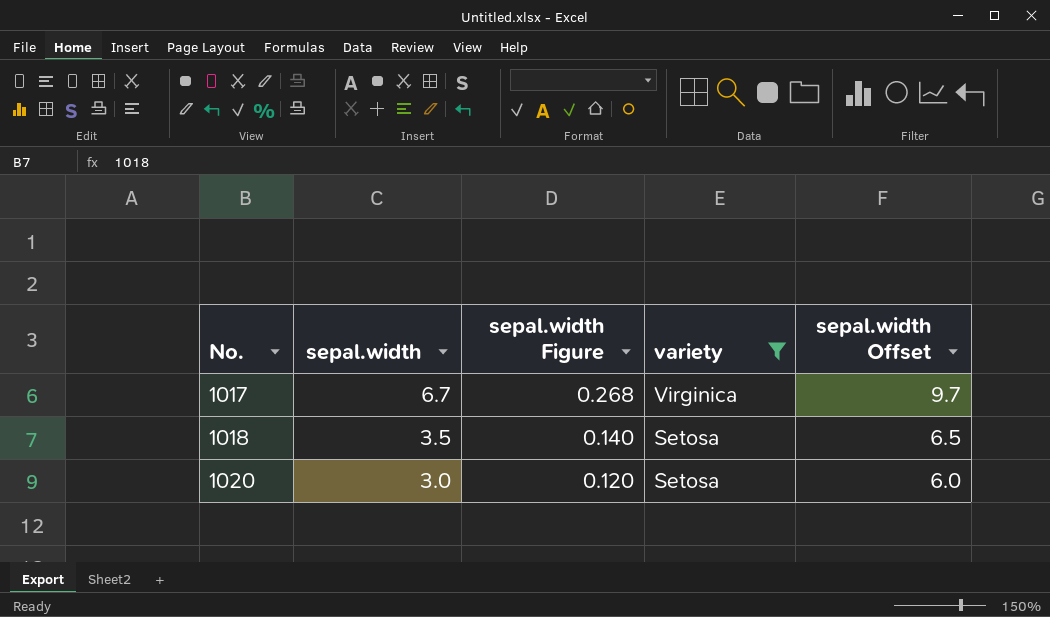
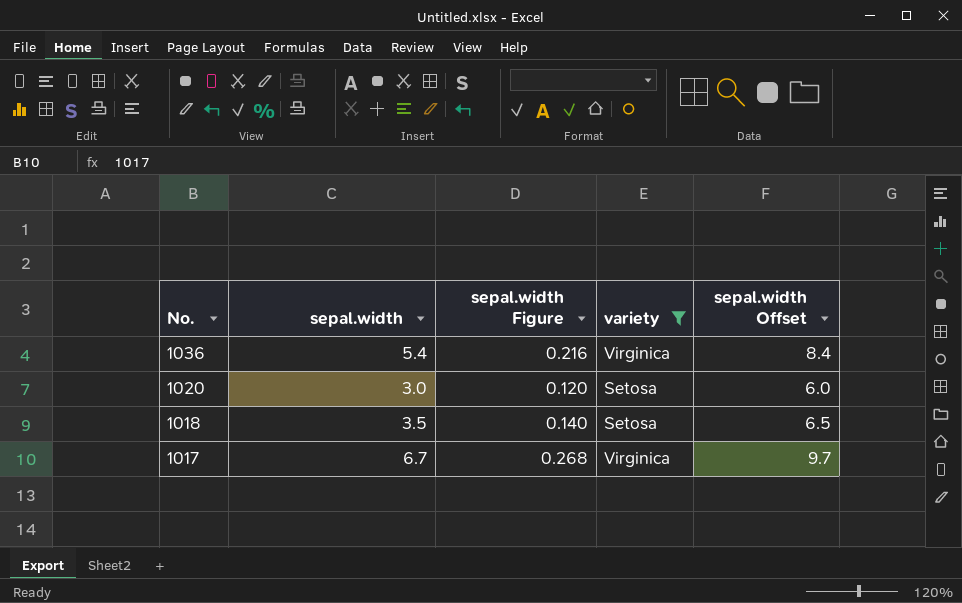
row order: No. ascending -> No. descending
row 1036: none -> 5.4 | 0.216 | Virginica | 8.4

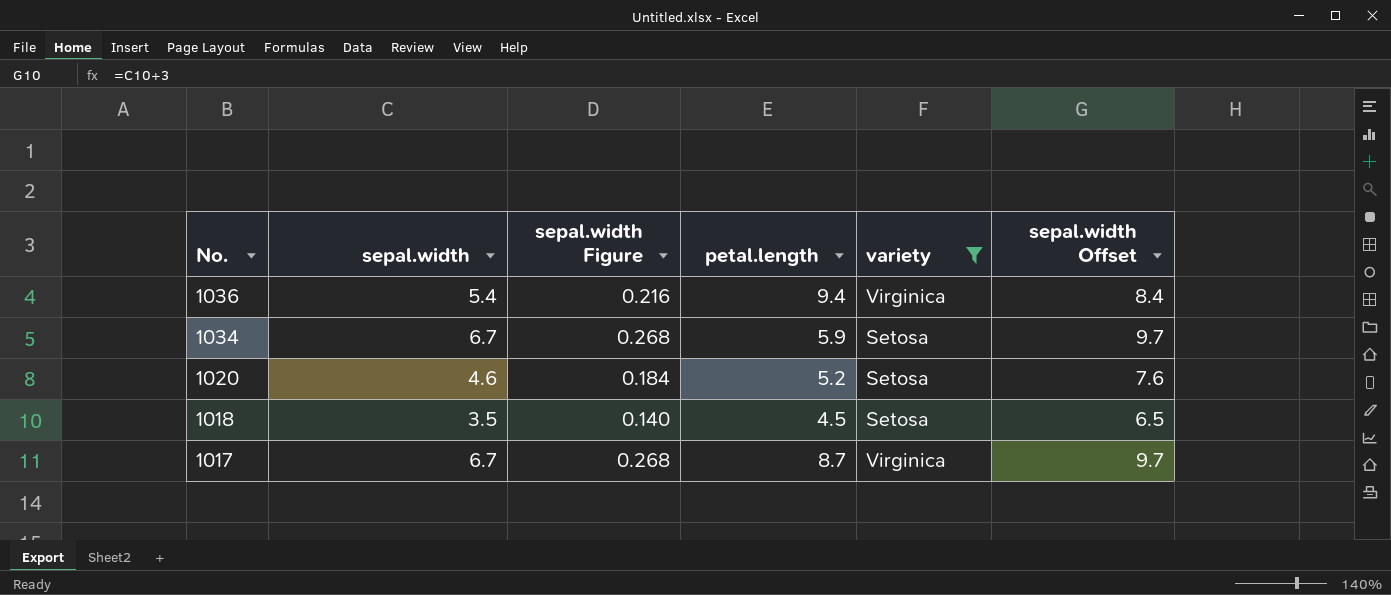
column petal.length | position: none -> 4
row 1034: none -> 6.7 | 0.268 | 5.9 | Setosa | 9.7
1020 | sepal.width: 3.0 -> 4.6
1020 | sepal.width Figure: 0.120 -> 0.184
1020 | sepal.width Offset: 6.0 -> 7.6

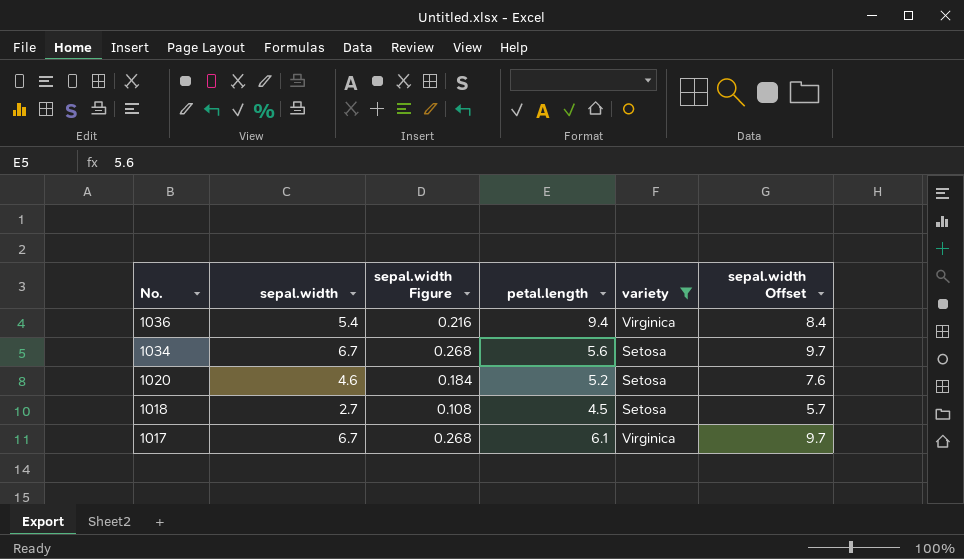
1034 | petal.length: 5.9 -> 5.6
1018 | sepal.width: 3.5 -> 2.7
1018 | sepal.width Figure: 0.140 -> 0.108
1018 | sepal.width Offset: 6.5 -> 5.7
1017 | petal.length: 8.7 -> 6.1

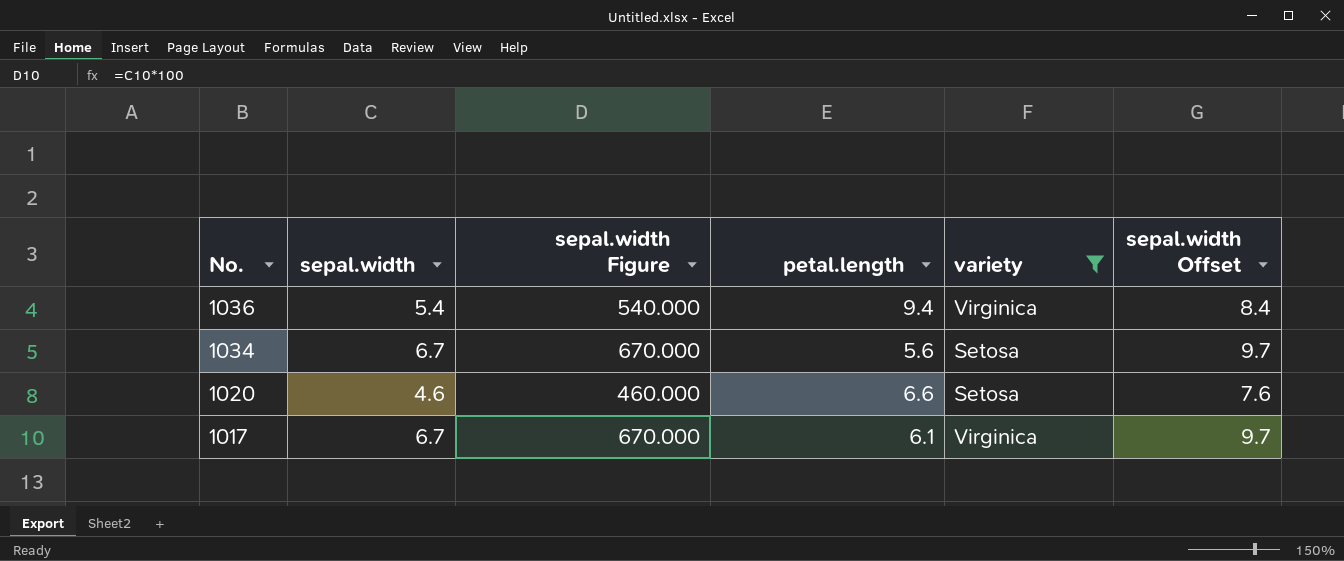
column sepal.width Figure | formula: [sepal.width] * 0.04 -> [sepal.width] * 100
row 1018: 2.7 | 0.108 | 4.5 | Setosa | 5.7 -> none
1020 | petal.length: 5.2 -> 6.6

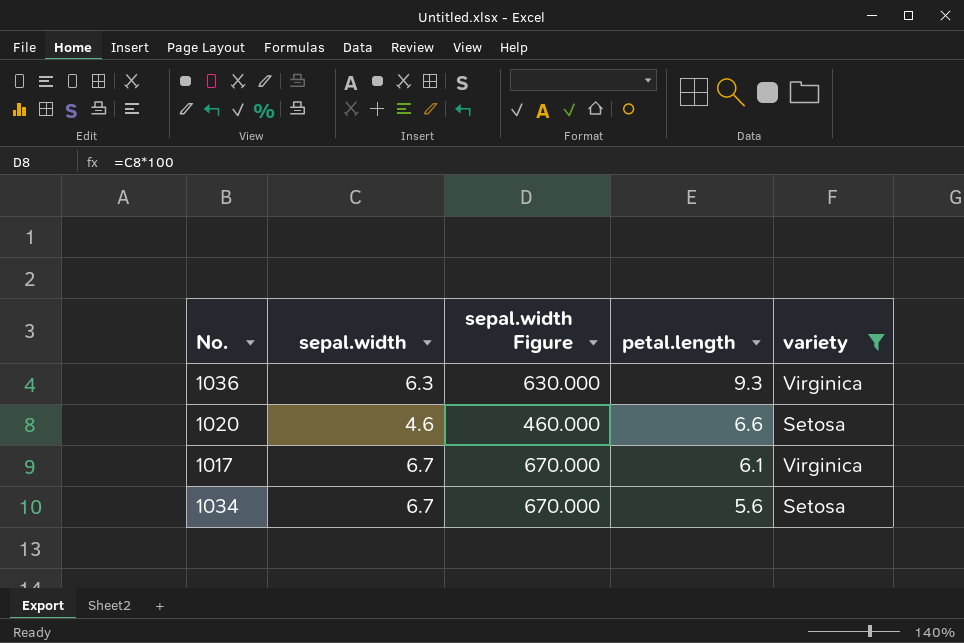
row order: No. descending -> petal.length descending
column sepal.width Offset | formula: [sepal.width] + 3 -> none
1036 | sepal.width: 5.4 -> 6.3
1036 | sepal.width Figure: 540.000 -> 630.000
1036 | petal.length: 9.4 -> 9.3

